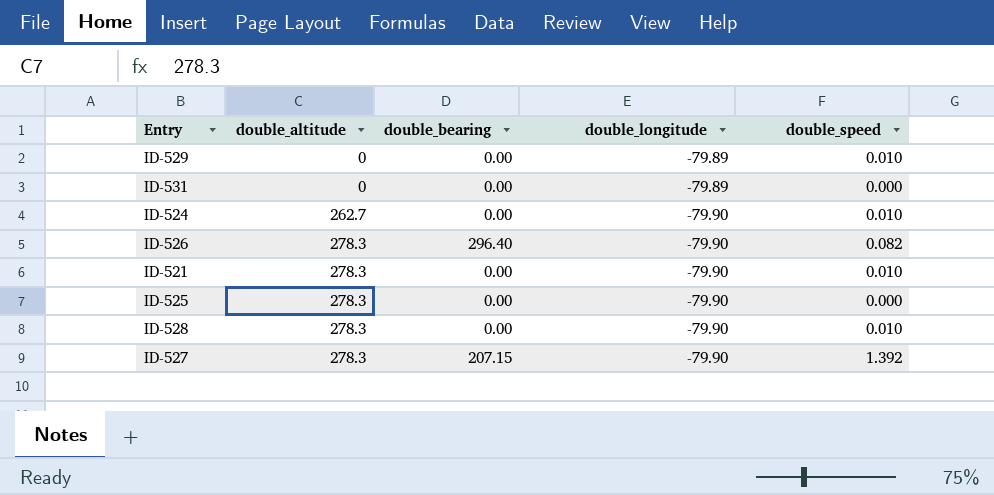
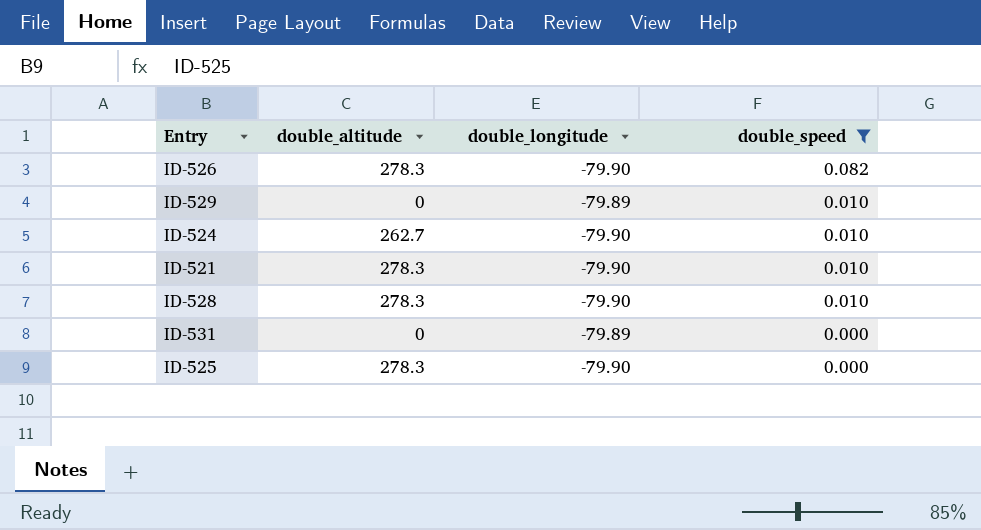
filter: none -> double_speed != 1.392
row order: double_altitude ascending -> double_speed descending
column double_bearing | position: 3 -> none

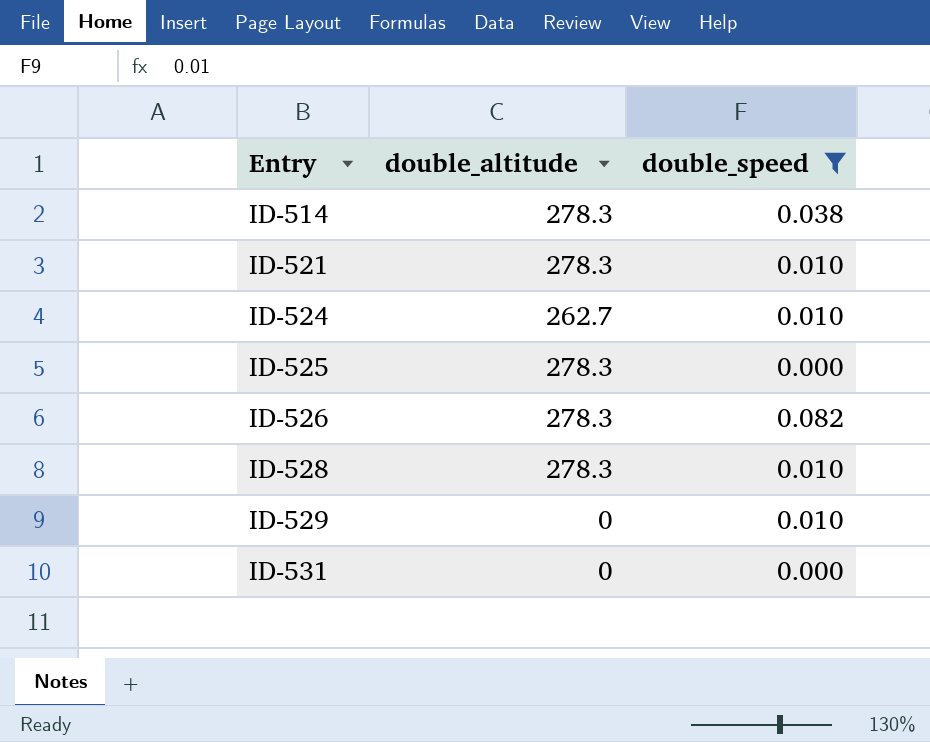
row order: double_speed descending -> Entry ascending
column double_longitude | position: 3 -> none
row ID-514: none -> 278.3 | 0.038

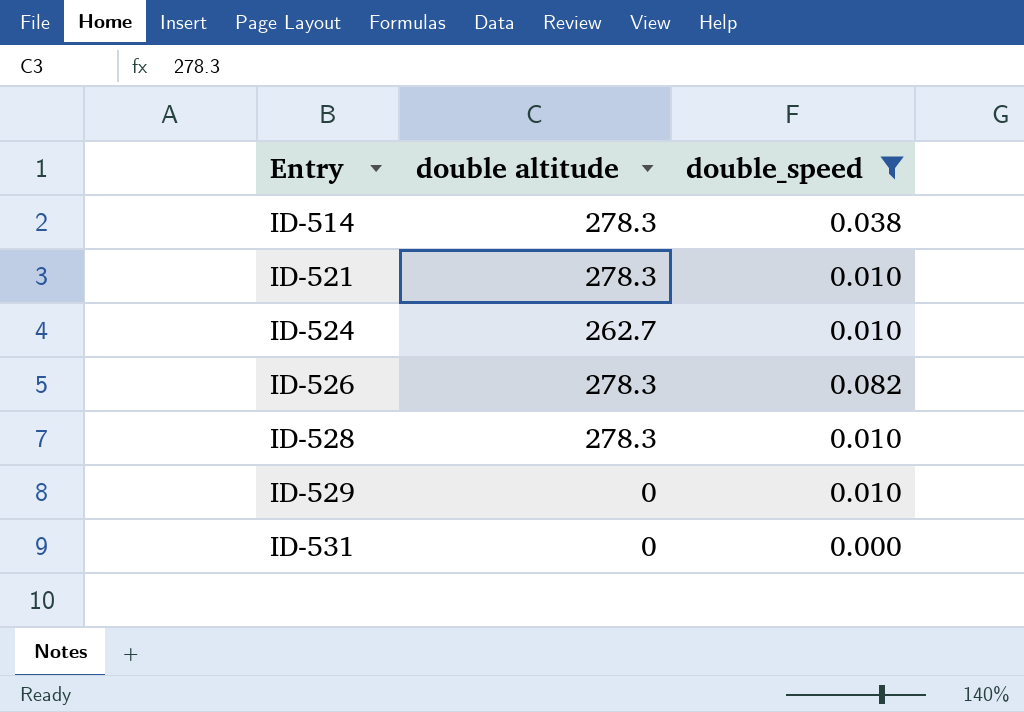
column name: double_altitude -> double altitude
row ID-525: 278.3 | 0.000 -> none

